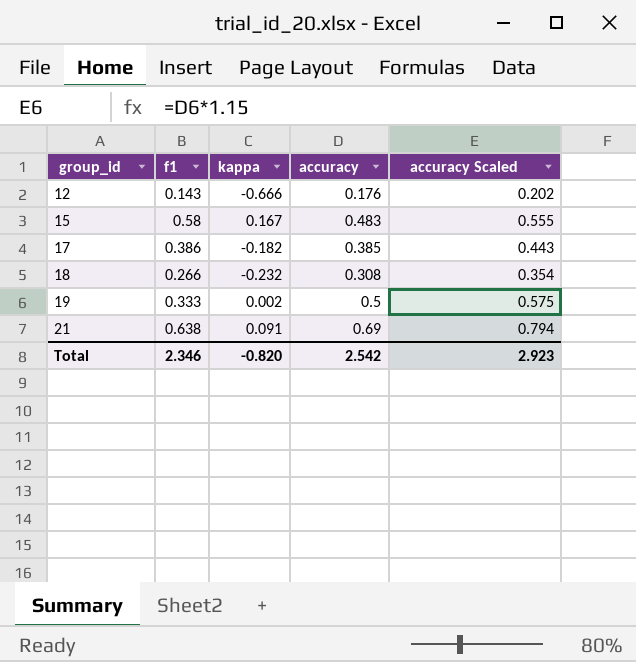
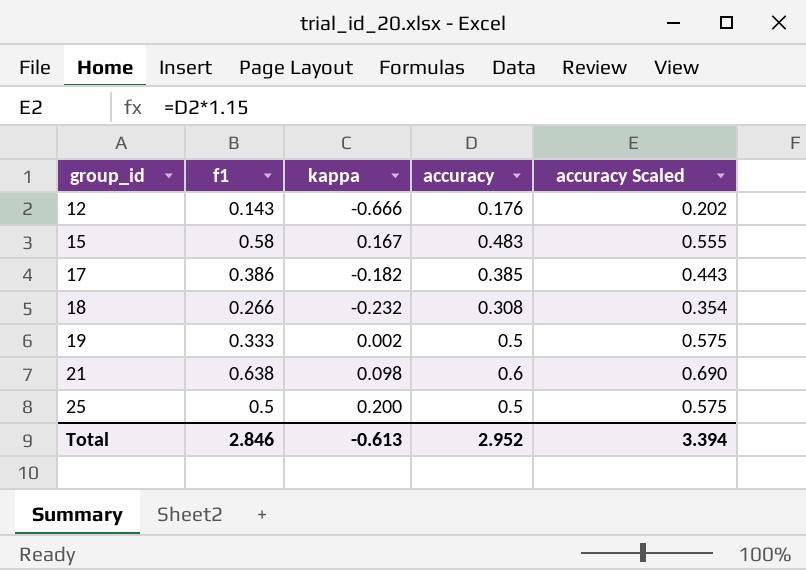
21 | kappa: 0.091 -> 0.098
21 | accuracy: 0.69 -> 0.6
21 | accuracy Scaled: 0.794 -> 0.690
row 25: none -> 0.5 | 0.200 | 0.5 | 0.575
Total | f1: 2.346 -> 2.846
Total | kappa: -0.820 -> -0.613
Total | accuracy: 2.542 -> 2.952
Total | accuracy Scaled: 2.923 -> 3.394

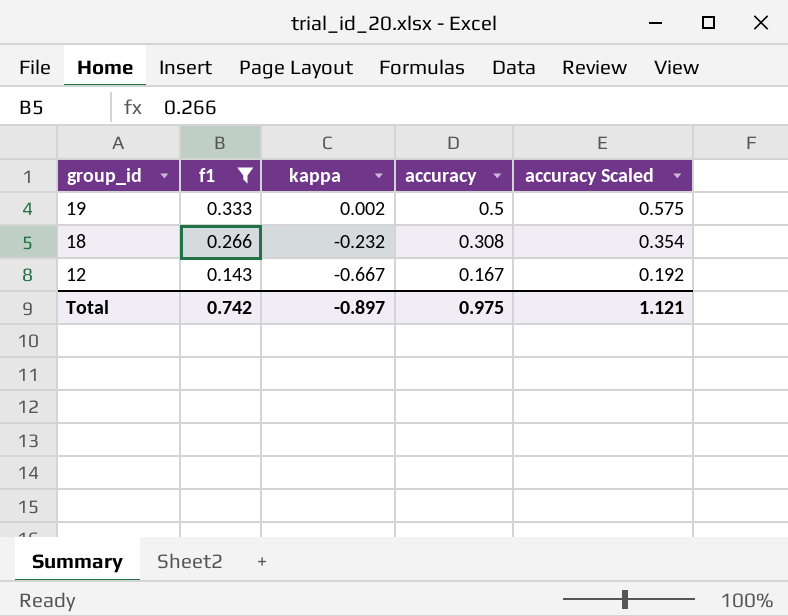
filter: none -> f1 <= 0.333
row order: group_id ascending -> group_id descending
12 | kappa: -0.666 -> -0.667
12 | accuracy: 0.176 -> 0.167
12 | accuracy Scaled: 0.202 -> 0.192
Total | f1: 2.846 -> 0.742
Total | kappa: -0.613 -> -0.897
Total | accuracy: 2.952 -> 0.975
Total | accuracy Scaled: 3.394 -> 1.121

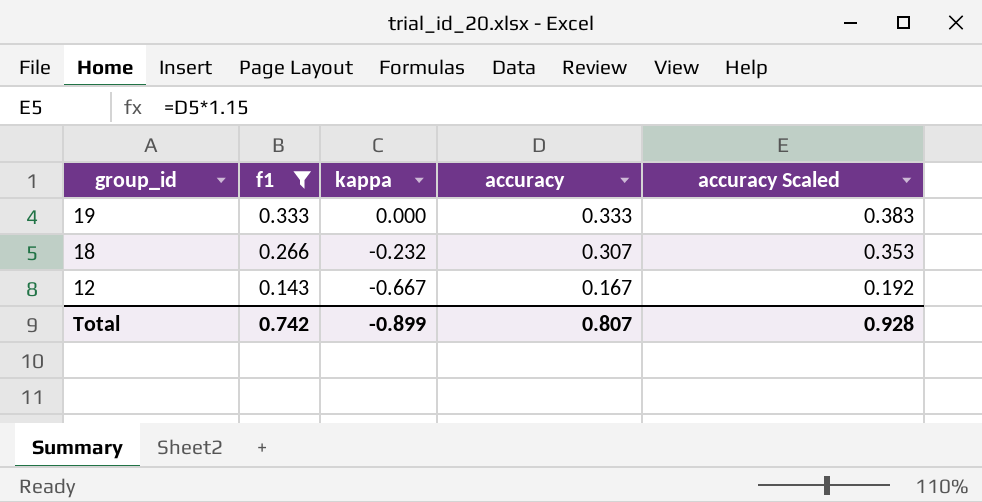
19 | kappa: 0.002 -> 0.000
19 | accuracy: 0.5 -> 0.333
19 | accuracy Scaled: 0.575 -> 0.383
18 | accuracy: 0.308 -> 0.307
18 | accuracy Scaled: 0.354 -> 0.353
Total | kappa: -0.897 -> -0.899
Total | accuracy: 0.975 -> 0.807
Total | accuracy Scaled: 1.121 -> 0.928

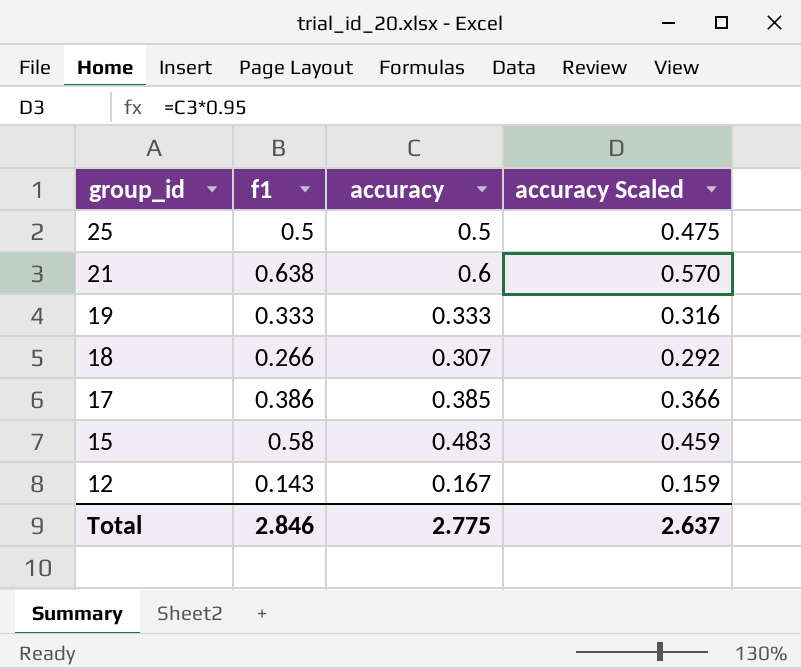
filter: f1 <= 0.333 -> none
column kappa | position: 3 -> none
column accuracy Scaled | formula: [accuracy] * 1.15 -> [accuracy] * 0.95
Total | f1: 0.742 -> 2.846
Total | accuracy: 0.807 -> 2.775
Total | accuracy Scaled: 0.928 -> 2.637

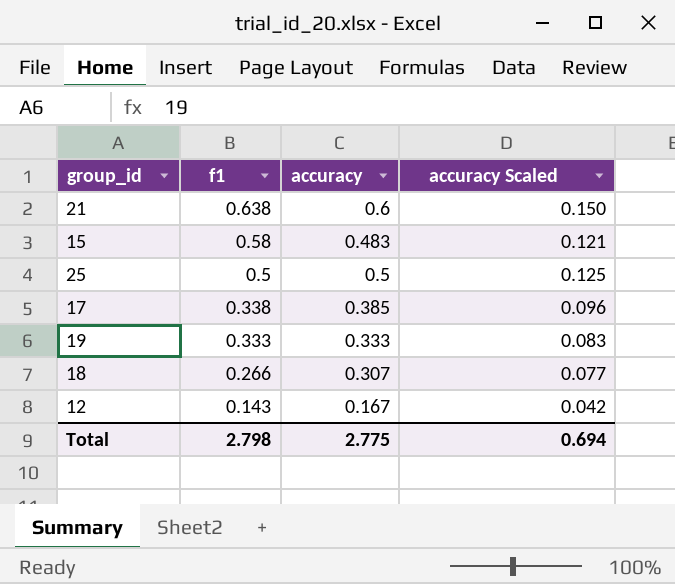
row order: group_id descending -> f1 descending
column accuracy Scaled | formula: [accuracy] * 0.95 -> [accuracy] * 0.25
17 | f1: 0.386 -> 0.338
Total | f1: 2.846 -> 2.798
Total | accuracy Scaled: 2.637 -> 0.694

